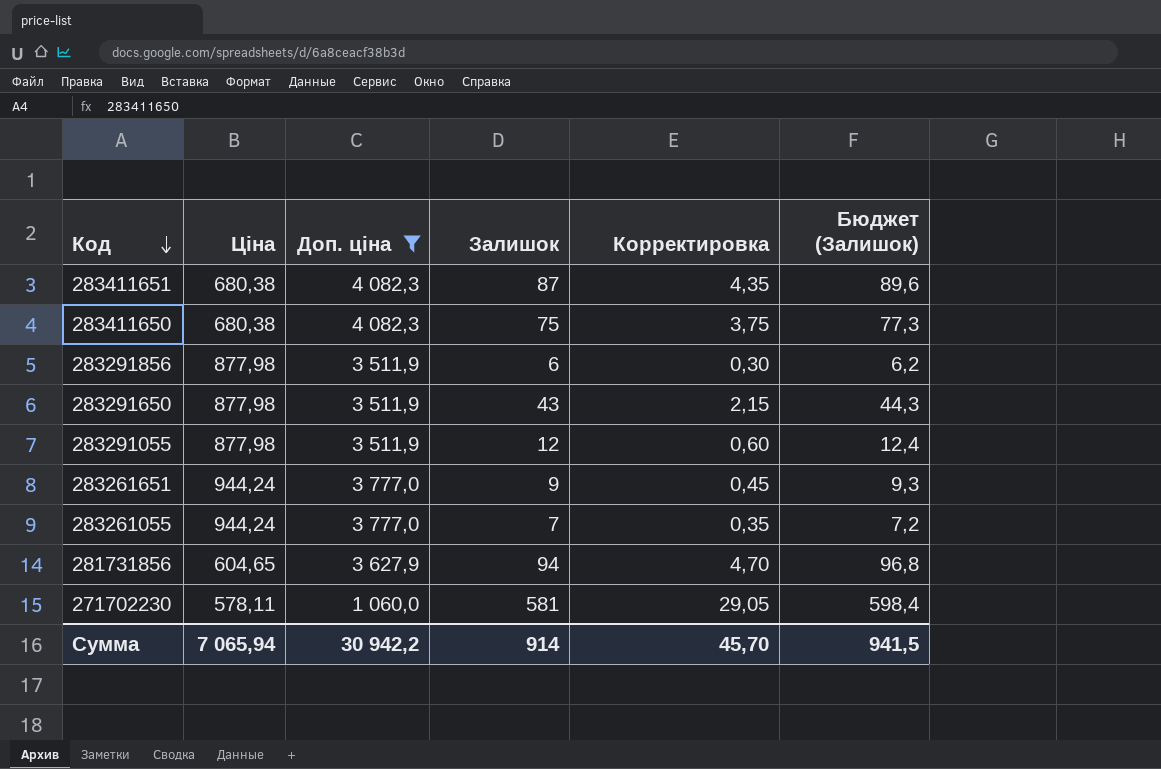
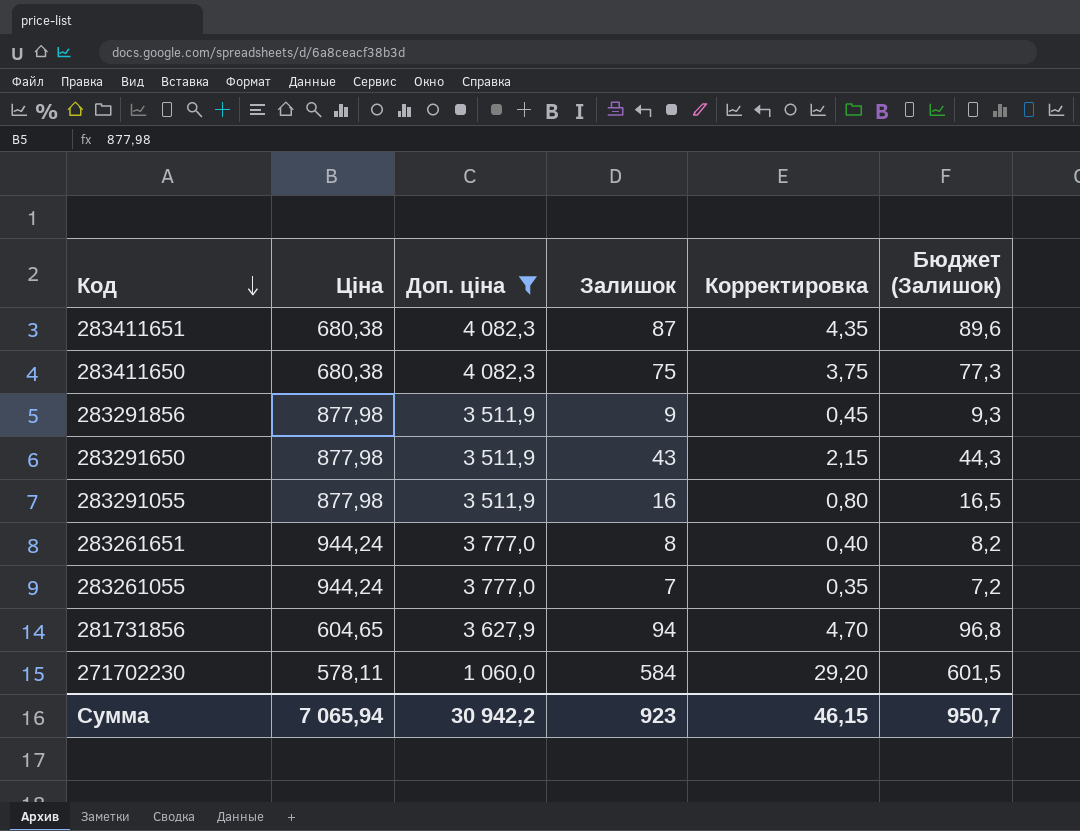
283291856 | Залишок: 6 -> 9
283291856 | Корректировка: 0,30 -> 0,45
283291856 | Бюджет (Залишок): 6,2 -> 9,3
283291055 | Залишок: 12 -> 16
283291055 | Корректировка: 0,60 -> 0,80
283291055 | Бюджет (Залишок): 12,4 -> 16,5
283261651 | Залишок: 9 -> 8
283261651 | Корректировка: 0,45 -> 0,40
283261651 | Бюджет (Залишок): 9,3 -> 8,2
271702230 | Залишок: 581 -> 584
271702230 | Корректировка: 29,05 -> 29,20
271702230 | Бюджет (Залишок): 598,4 -> 601,5
Сумма | Залишок: 914 -> 923
Сумма | Корректировка: 45,70 -> 46,15
Сумма | Бюджет (Залишок): 941,5 -> 950,7

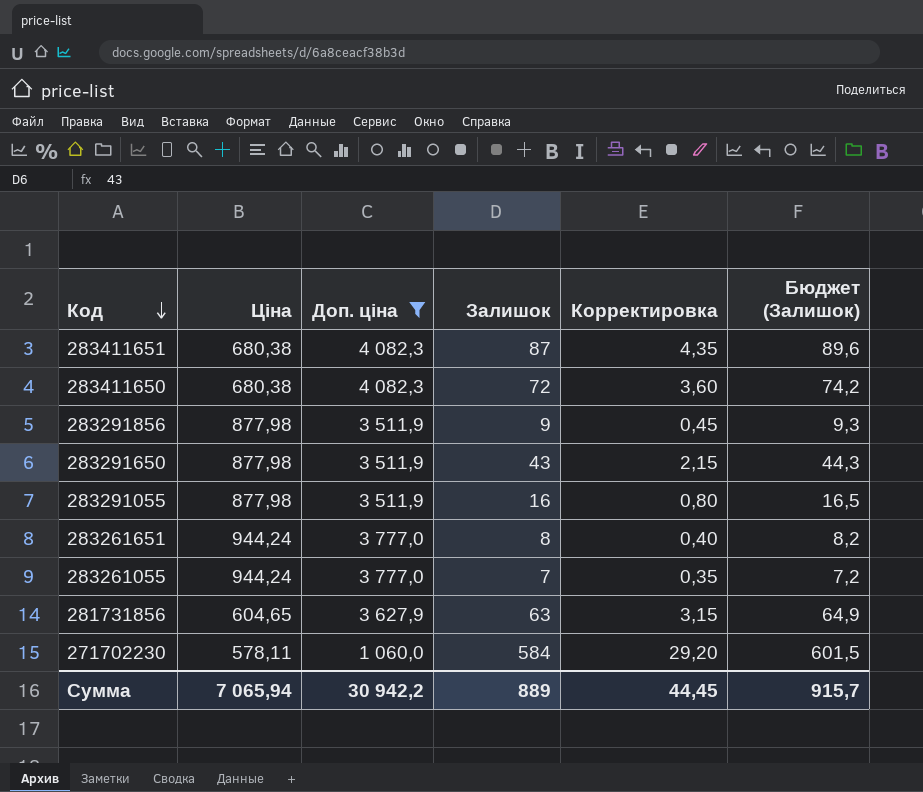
283411650 | Залишок: 75 -> 72
283411650 | Корректировка: 3,75 -> 3,60
283411650 | Бюджет (Залишок): 77,3 -> 74,2
281731856 | Залишок: 94 -> 63
281731856 | Корректировка: 4,70 -> 3,15
281731856 | Бюджет (Залишок): 96,8 -> 64,9
Сумма | Залишок: 923 -> 889
Сумма | Корректировка: 46,15 -> 44,45
Сумма | Бюджет (Залишок): 950,7 -> 915,7

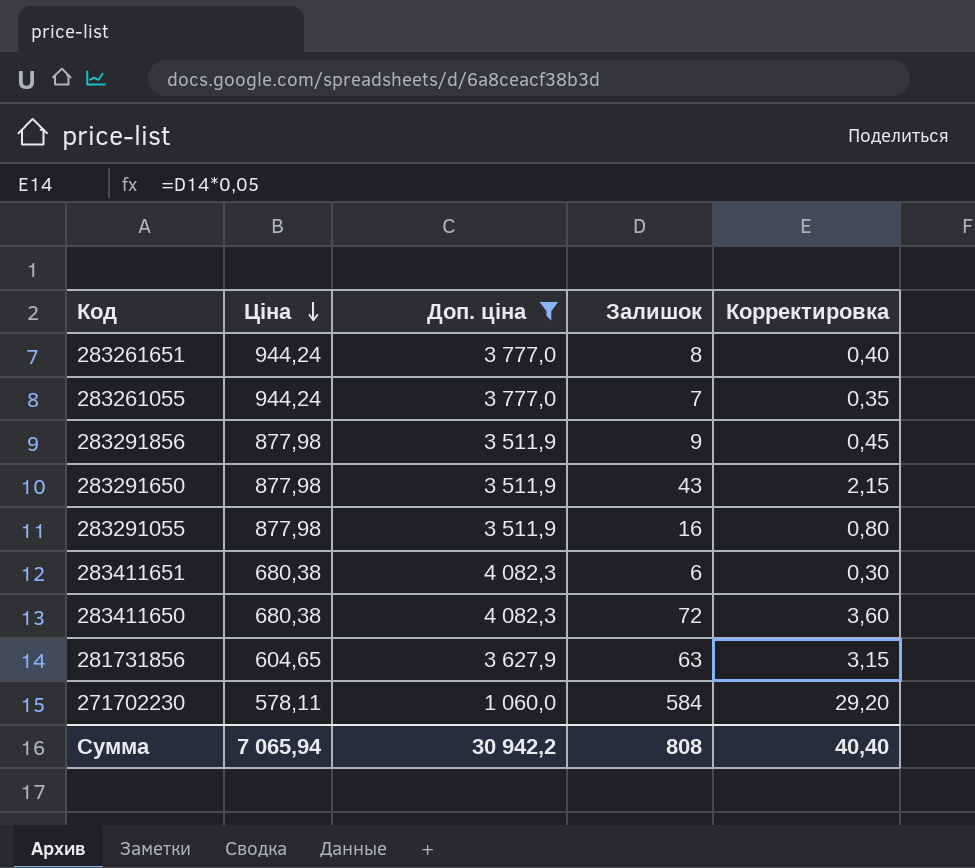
row order: Код descending -> Ціна descending
column Бюджет (Залишок) | formula: [Залишок] * 1,03 -> none
283411651 | Залишок: 87 -> 6
283411651 | Корректировка: 4,35 -> 0,30
Сумма | Залишок: 889 -> 808
Сумма | Корректировка: 44,45 -> 40,40

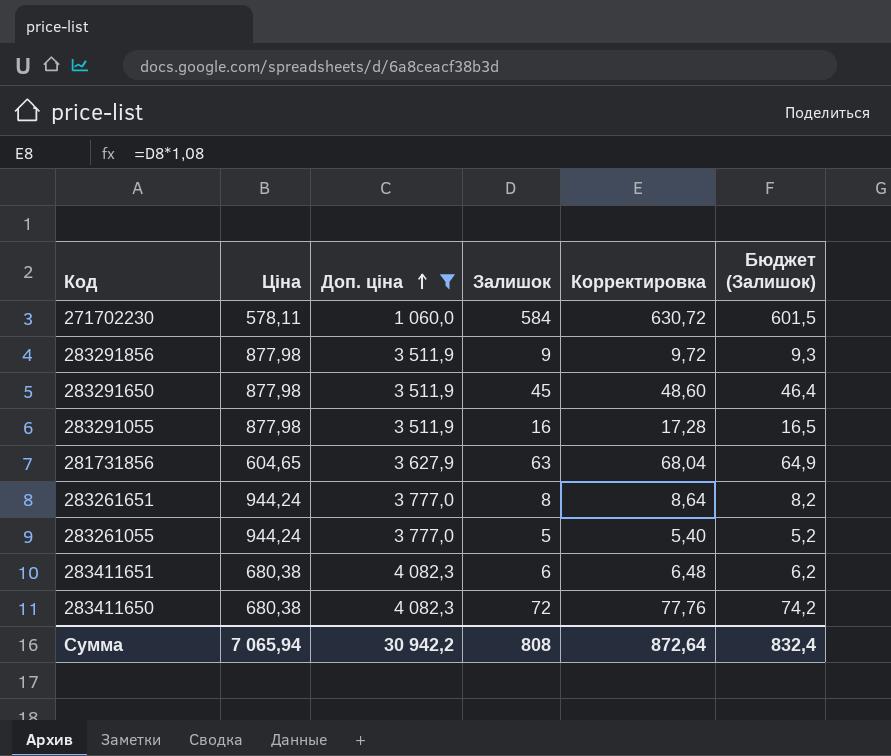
row order: Ціна descending -> Доп. ціна ascending
column Корректировка | formula: [Залишок] * 0,05 -> [Залишок] * 1,08
column Бюджет (Залишок) | formula: none -> [Залишок] * 1,03
283291650 | Залишок: 43 -> 45
283261055 | Залишок: 7 -> 5
Сумма | Корректировка: 40,40 -> 872,64

